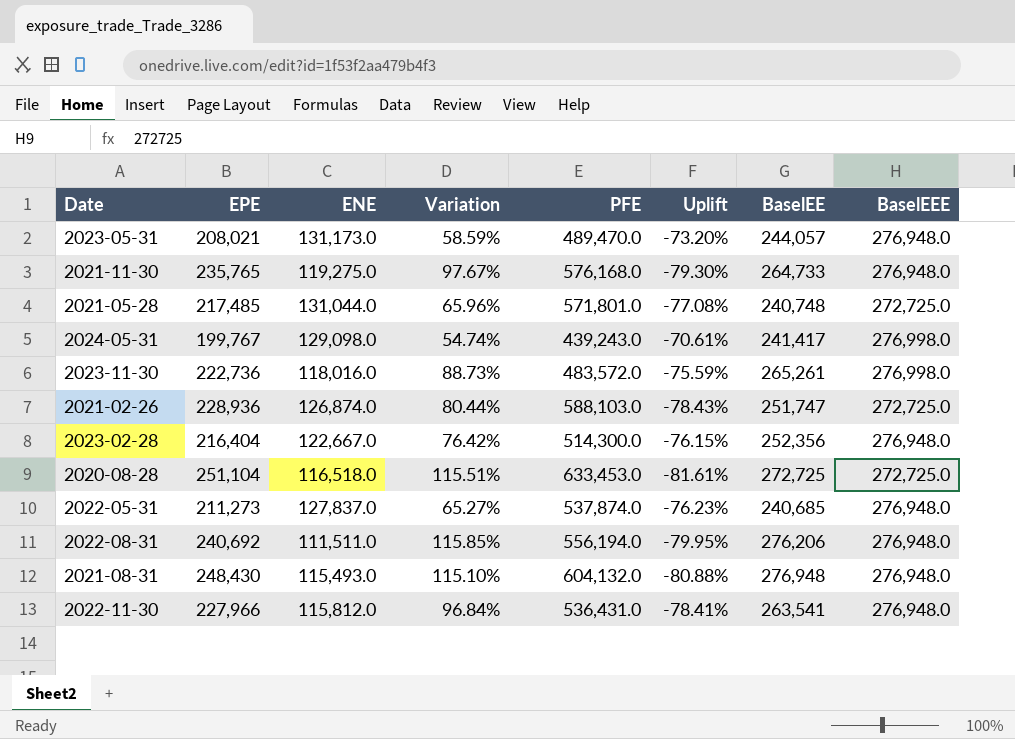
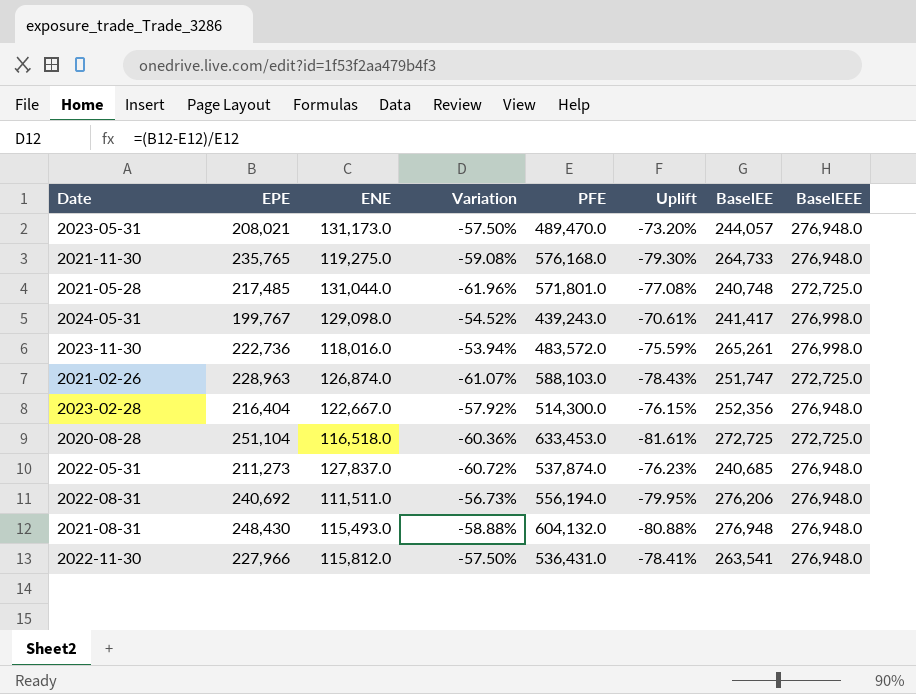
column Variation | formula: ([EPE] - [ENE]) / [ENE] -> ([EPE] - [PFE]) / [PFE]
2021-02-26 | EPE: 228,936 -> 228,963

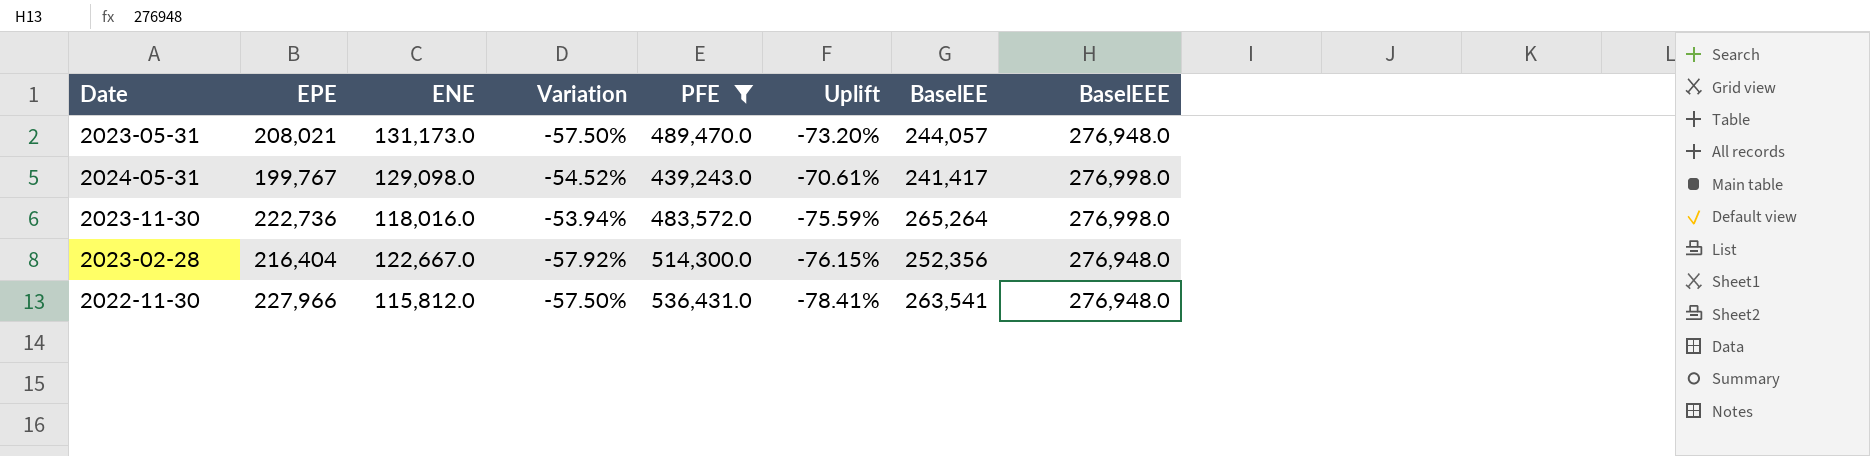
filter: none -> PFE <= 536,431.0
2023-11-30 | BaselEE: 265,261 -> 265,264

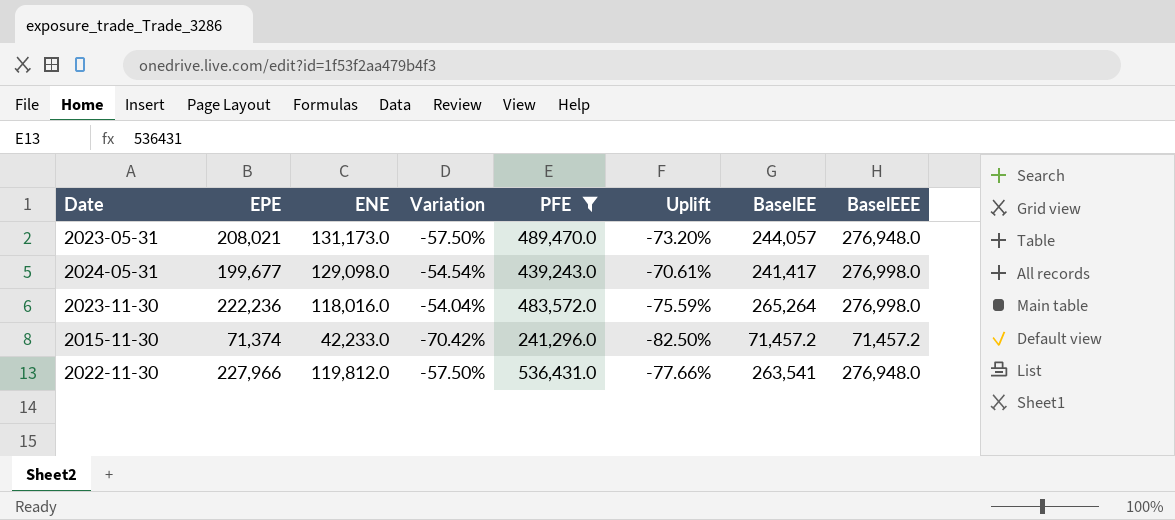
row 2023-02-28: 216,404 | 122,667.0 | -57.92% | 514,300.0 | -76.15% | 252,356 | 276,948.0 -> none
2024-05-31 | EPE: 199,767 -> 199,677
2024-05-31 | Variation: -54.52% -> -54.54%
2023-11-30 | EPE: 222,736 -> 222,236
2023-11-30 | Variation: -53.94% -> -54.04%
row 2015-11-30: none -> 71,374 | 42,233.0 | -70.42% | 241,296.0 | -82.50% | 71,457.2 | 71,457.2
2022-11-30 | ENE: 115,812.0 -> 119,812.0
2022-11-30 | Uplift: -78.41% -> -77.66%

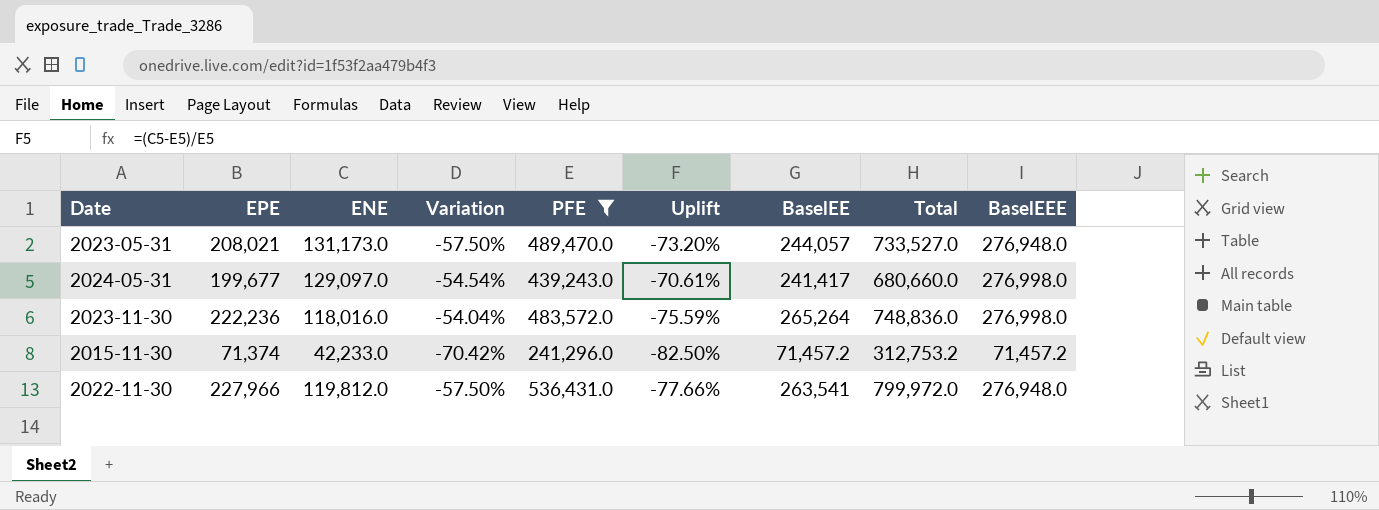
column Total | formula: none -> [PFE] + [BaselEE]
2024-05-31 | ENE: 129,098.0 -> 129,097.0

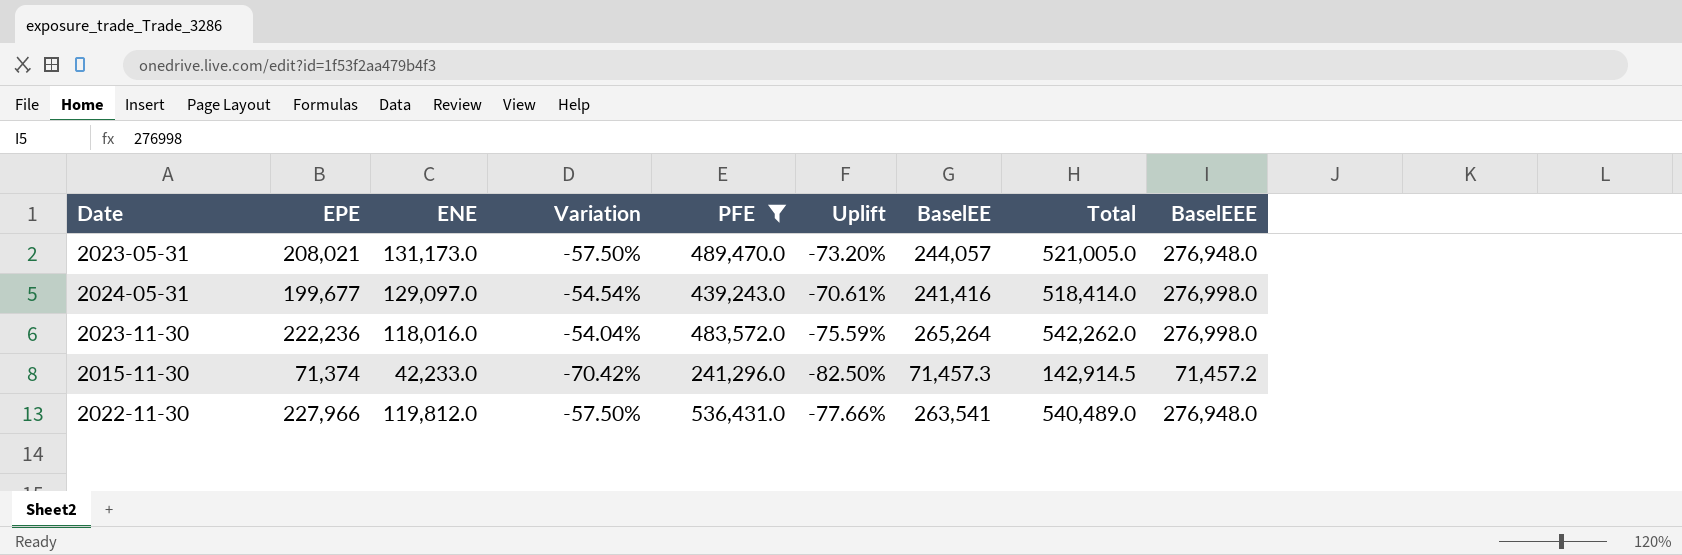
column Total | formula: [PFE] + [BaselEE] -> [BaselEE] + [BaselEEE]
2024-05-31 | BaselEE: 241,417 -> 241,416
2015-11-30 | BaselEE: 71,457.2 -> 71,457.3

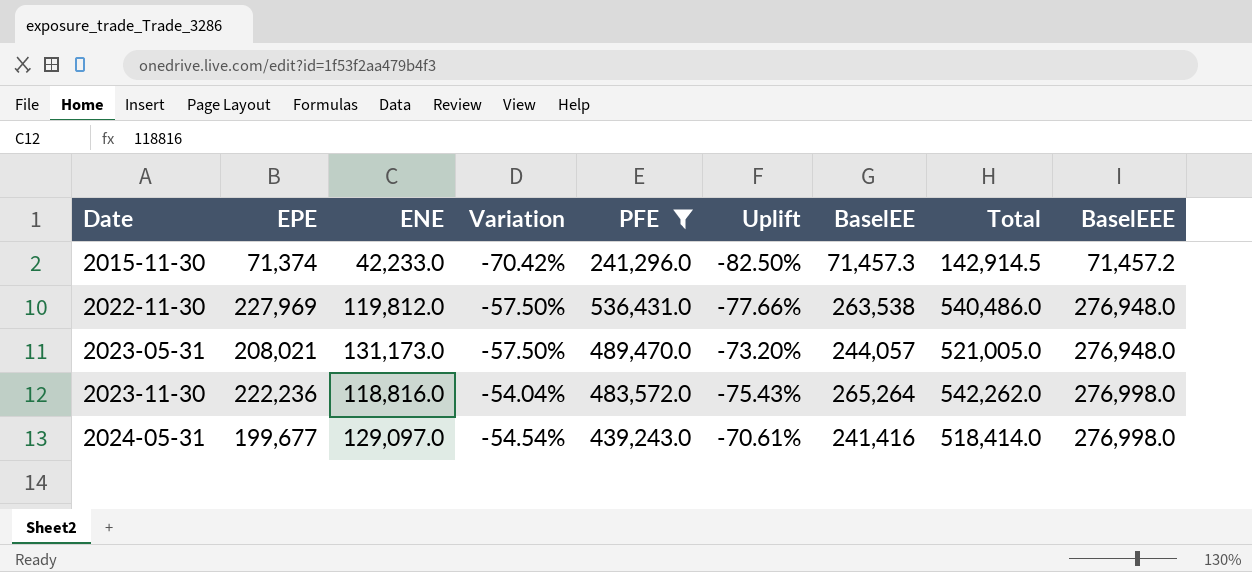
row order: none -> Date ascending
2022-11-30 | EPE: 227,966 -> 227,969
2022-11-30 | BaselEE: 263,541 -> 263,538
2022-11-30 | Total: 540,489.0 -> 540,486.0
2023-11-30 | ENE: 118,016.0 -> 118,816.0
2023-11-30 | Uplift: -75.59% -> -75.43%

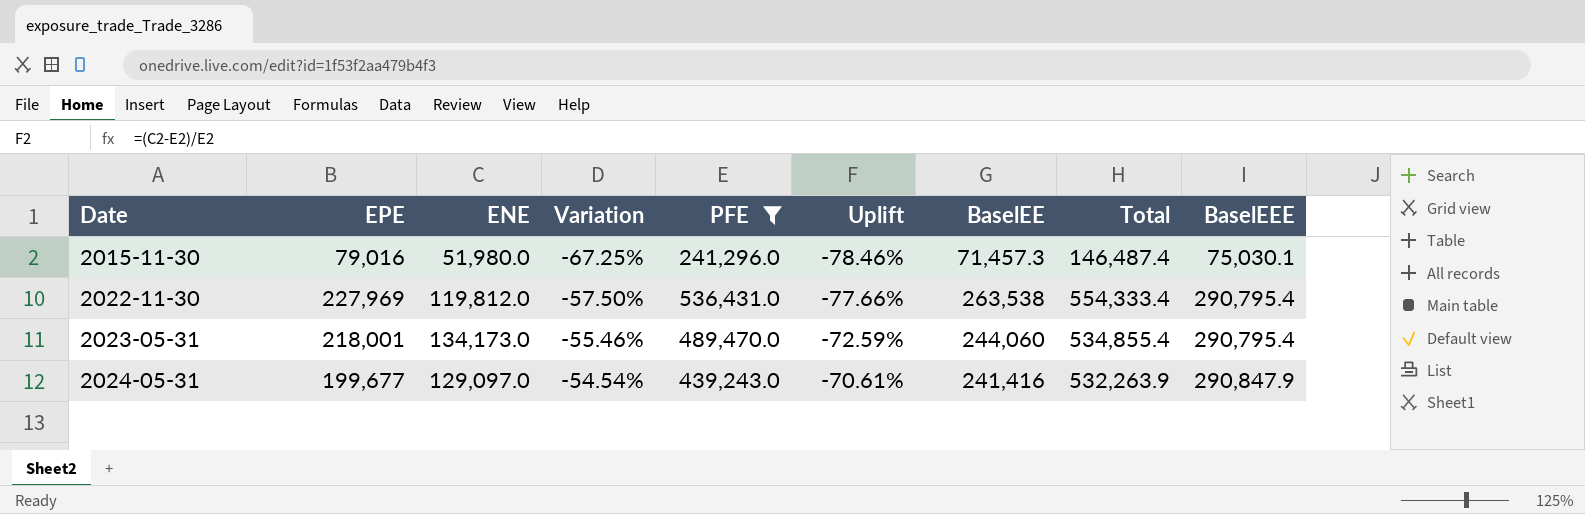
row 2023-11-30: 222,236 | 118,816.0 | -54.04% | 483,572.0 | -75.43% | 265,264 | 542,262.0 | 276,998.0 -> none
2015-11-30 | EPE: 71,374 -> 79,016
2015-11-30 | ENE: 42,233.0 -> 51,980.0
2015-11-30 | Variation: -70.42% -> -67.25%
2015-11-30 | Uplift: -82.50% -> -78.46%
2015-11-30 | Total: 142,914.5 -> 146,487.4
2015-11-30 | BaselEEE: 71,457.2 -> 75,030.1
2022-11-30 | Total: 540,486.0 -> 554,333.4
2022-11-30 | BaselEEE: 276,948.0 -> 290,795.4
2023-05-31 | EPE: 208,021 -> 218,001
2023-05-31 | ENE: 131,173.0 -> 134,173.0
2023-05-31 | Variation: -57.50% -> -55.46%
2023-05-31 | Uplift: -73.20% -> -72.59%
2023-05-31 | BaselEE: 244,057 -> 244,060
2023-05-31 | Total: 521,005.0 -> 534,855.4
2023-05-31 | BaselEEE: 276,948.0 -> 290,795.4
2024-05-31 | Total: 518,414.0 -> 532,263.9
2024-05-31 | BaselEEE: 276,998.0 -> 290,847.9

